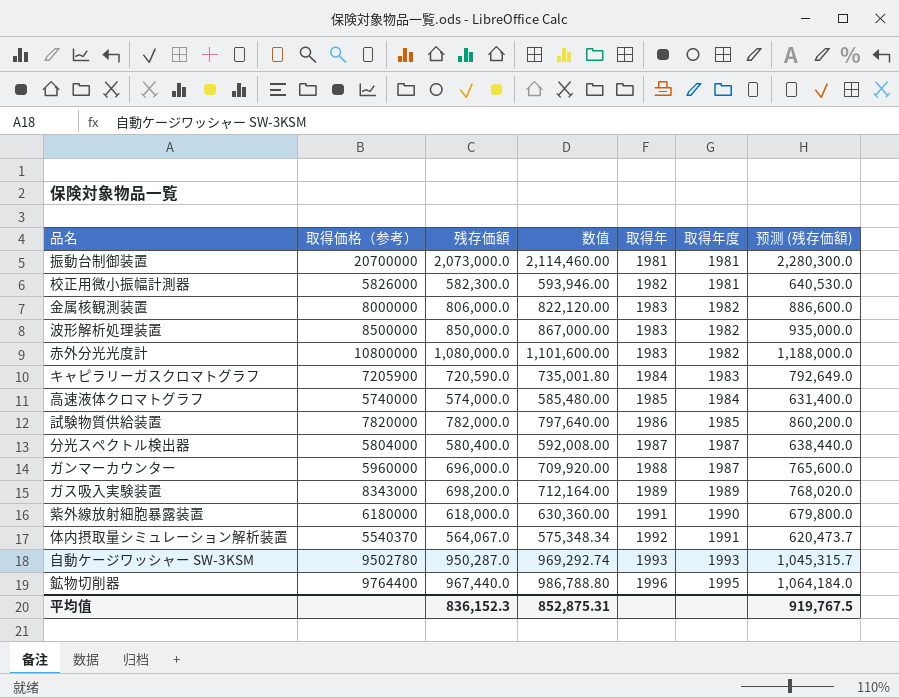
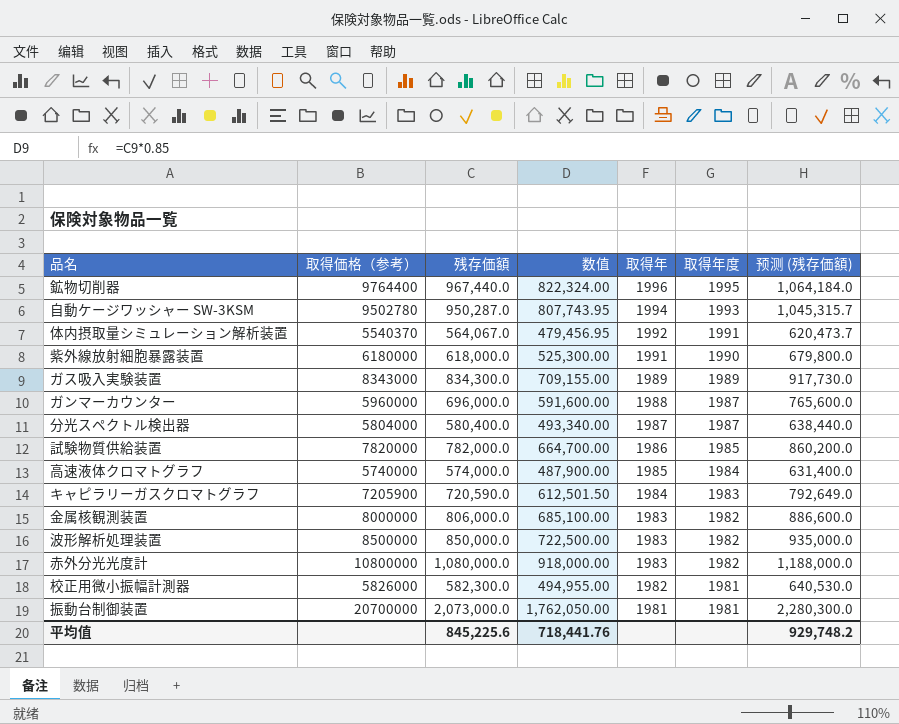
row order: 取得年 ascending -> 取得年 descending
column 数值 | formula: [残存価額] * 1.02 -> [残存価額] * 0.85
自動ケージワッシャー SW-3KSM | 取得年: 1993 -> 1994
ガス吸入実験装置 | 残存価額: 698,200.0 -> 834,300.0
ガス吸入実験装置 | 预测 (残存価額): 768,020.0 -> 917,730.0
平均值 | 残存価額: 836,152.3 -> 845,225.6
平均值 | 数值: 852,875.31 -> 718,441.76
平均值 | 预测 (残存価額): 919,767.5 -> 929,748.2

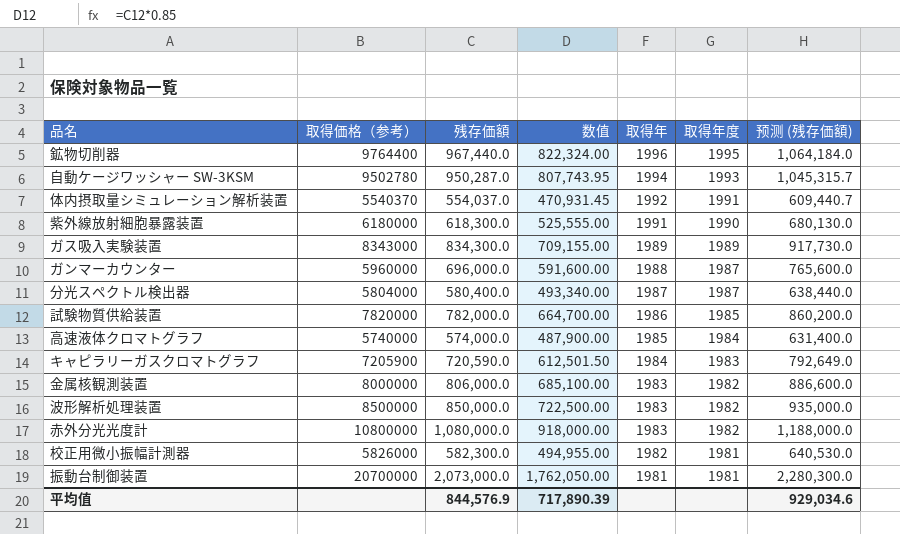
体内摂取量シミュレーション解析装置 | 残存価額: 564,067.0 -> 554,037.0
体内摂取量シミュレーション解析装置 | 数值: 479,456.95 -> 470,931.45
体内摂取量シミュレーション解析装置 | 预测 (残存価額): 620,473.7 -> 609,440.7
紫外線放射細胞暴露装置 | 残存価額: 618,000.0 -> 618,300.0
紫外線放射細胞暴露装置 | 数值: 525,300.00 -> 525,555.00
紫外線放射細胞暴露装置 | 预测 (残存価額): 679,800.0 -> 680,130.0
平均值 | 残存価額: 845,225.6 -> 844,576.9
平均值 | 数值: 718,441.76 -> 717,890.39
平均值 | 预测 (残存価額): 929,748.2 -> 929,034.6

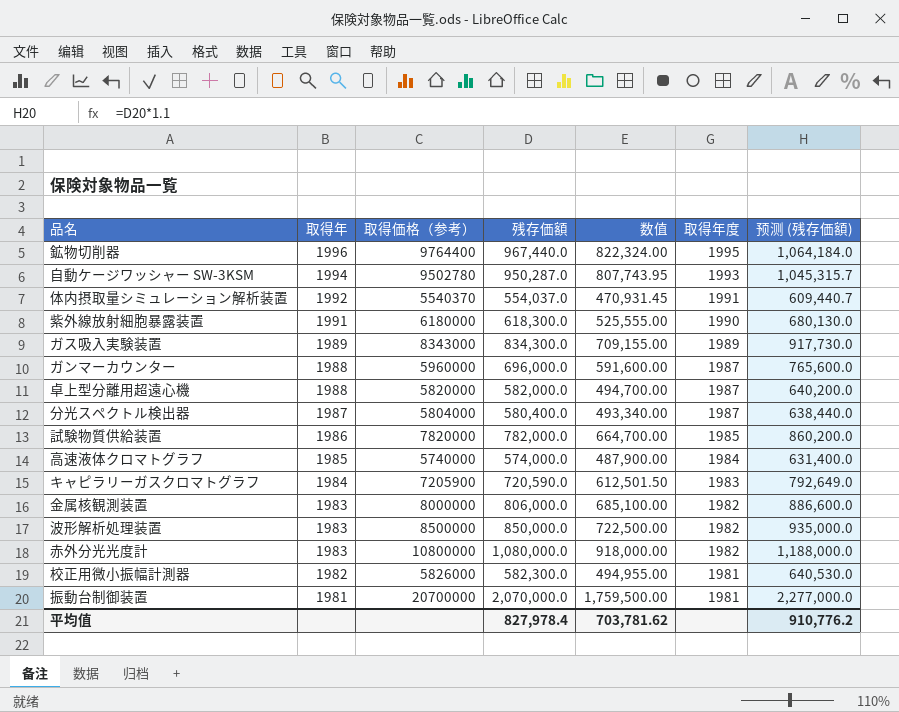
column 取得年 | position: 5 -> 2
row 卓上型分離用超遠心機: none -> 1988 | 5820000 | 582,000.0 | 494,700.00 | 1987 | 640,200.0
振動台制御装置 | 残存価額: 2,073,000.0 -> 2,070,000.0
振動台制御装置 | 数值: 1,762,050.00 -> 1,759,500.00
振動台制御装置 | 预测 (残存価額): 2,280,300.0 -> 2,277,000.0
平均值 | 残存価額: 844,576.9 -> 827,978.4
平均值 | 数值: 717,890.39 -> 703,781.62
平均值 | 预测 (残存価額): 929,034.6 -> 910,776.2

